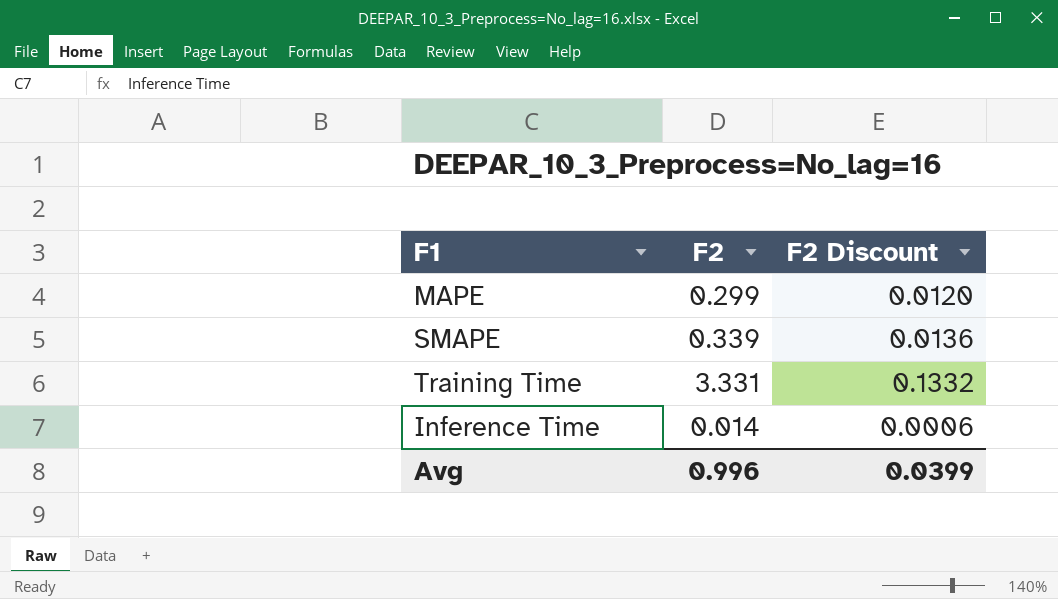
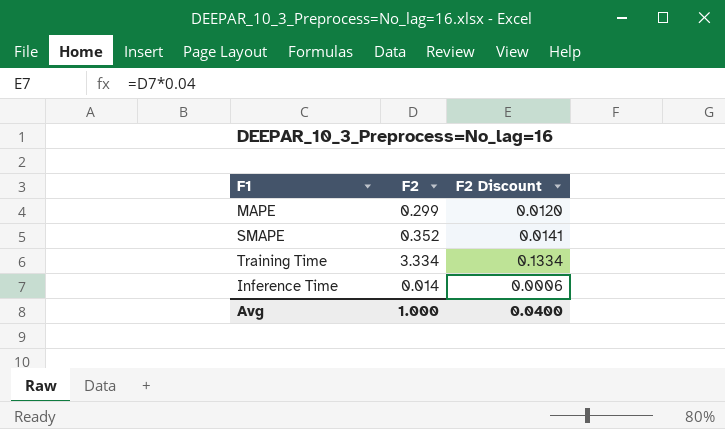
SMAPE | F2: 0.339 -> 0.352
SMAPE | F2 Discount: 0.0136 -> 0.0141
Training Time | F2: 3.331 -> 3.334
Training Time | F2 Discount: 0.1332 -> 0.1334
Avg | F2: 0.996 -> 1.000
Avg | F2 Discount: 0.0399 -> 0.0400

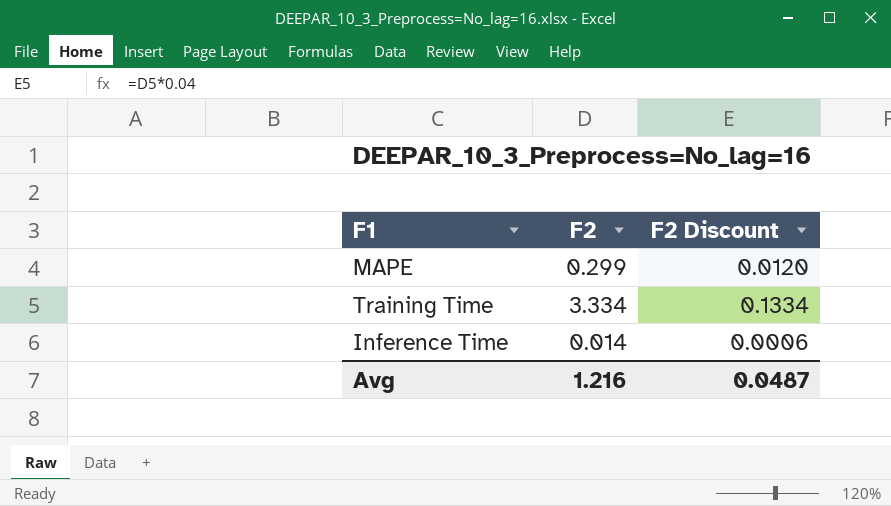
row SMAPE: 0.352 | 0.0141 -> none
Avg | F2: 1.000 -> 1.216
Avg | F2 Discount: 0.0400 -> 0.0487

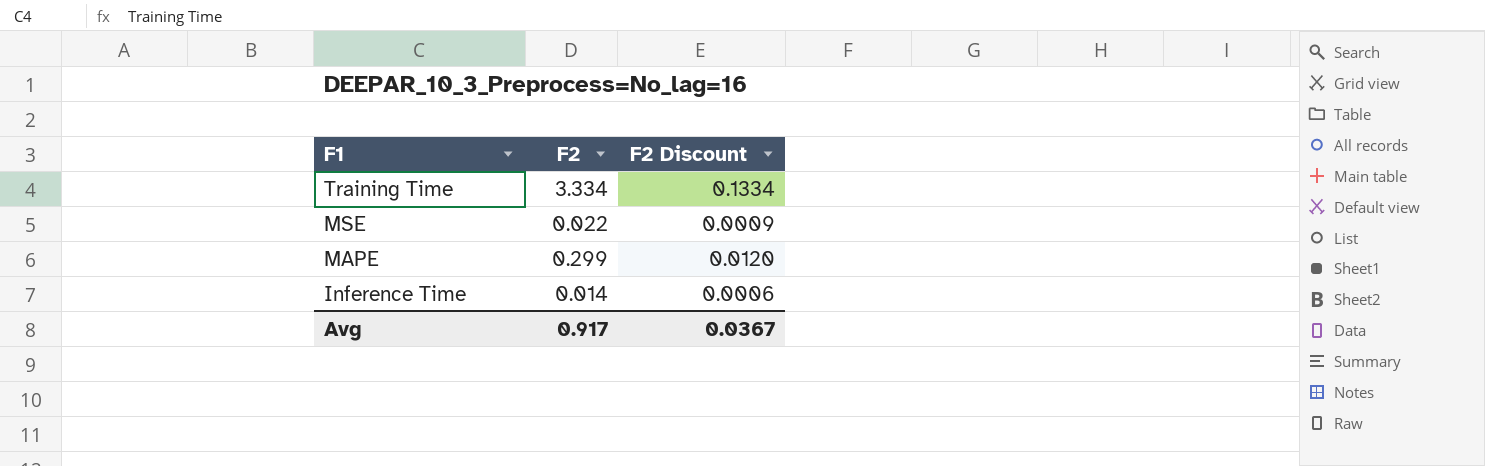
row order: none -> F1 descending
row MSE: none -> 0.022 | 0.0009
Avg | F2: 1.216 -> 0.917
Avg | F2 Discount: 0.0487 -> 0.0367

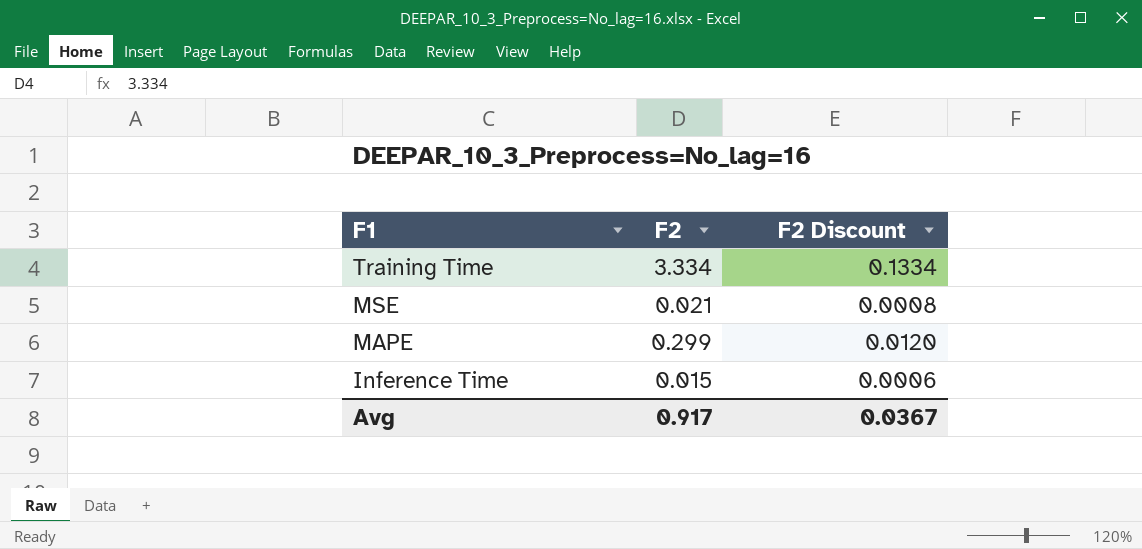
MSE | F2: 0.022 -> 0.021
MSE | F2 Discount: 0.0009 -> 0.0008
Inference Time | F2: 0.014 -> 0.015

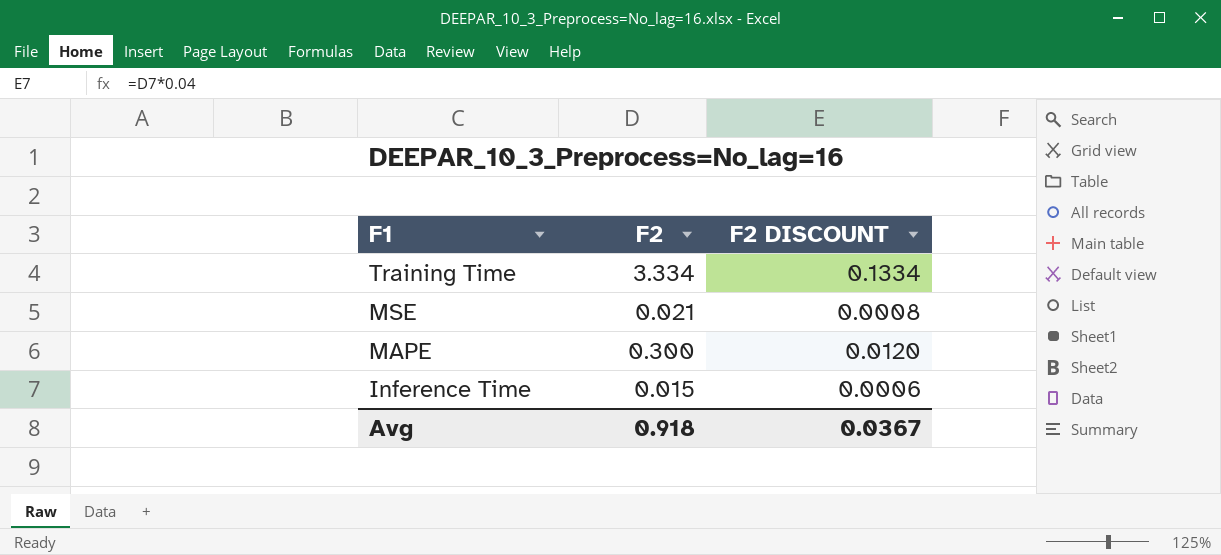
column name: F2 Discount -> F2 DISCOUNT
MAPE | F2: 0.299 -> 0.300
Avg | F2: 0.917 -> 0.918

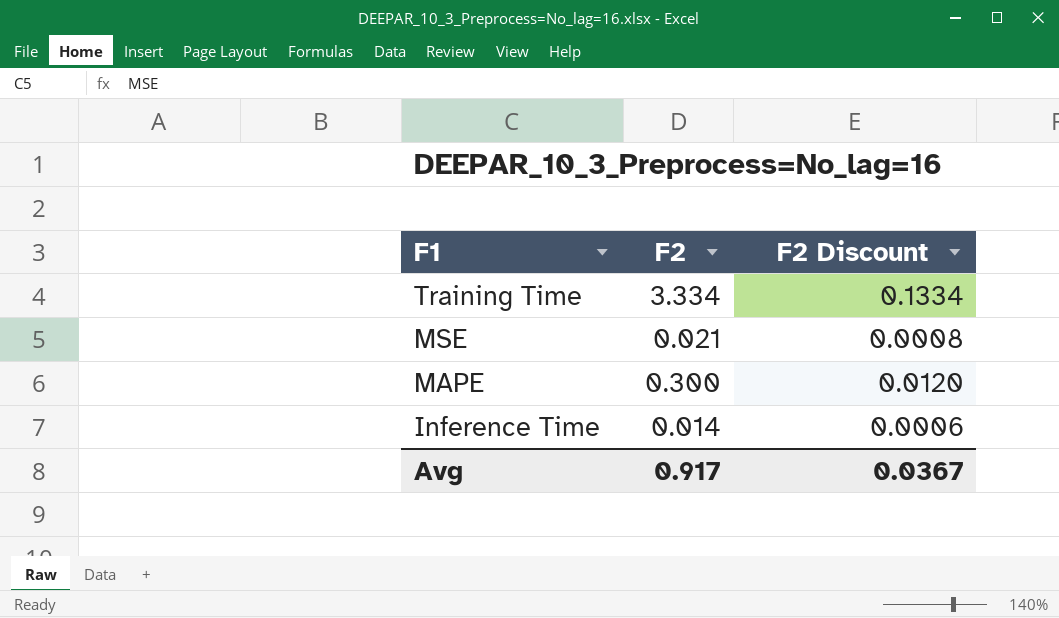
column name: F2 DISCOUNT -> F2 Discount
Inference Time | F2: 0.015 -> 0.014
Avg | F2: 0.918 -> 0.917

